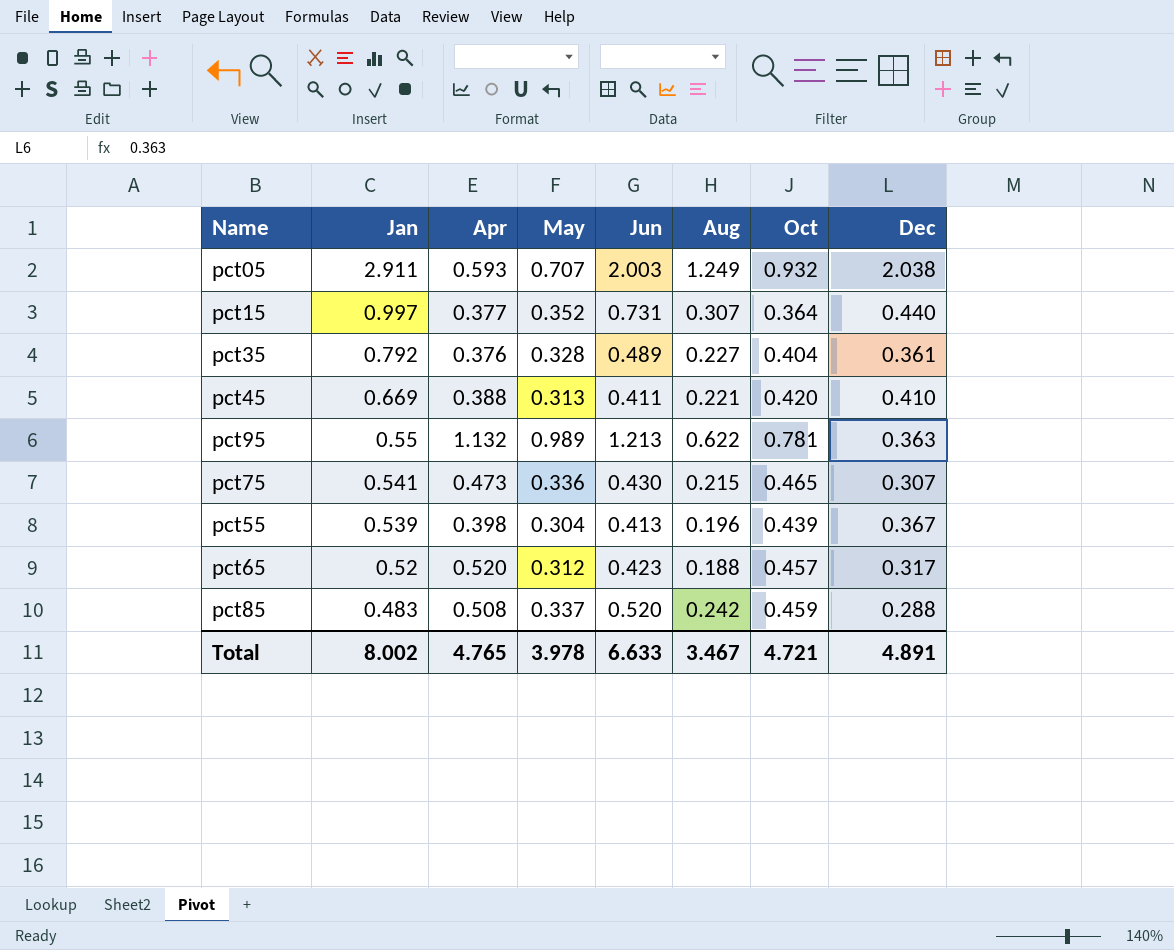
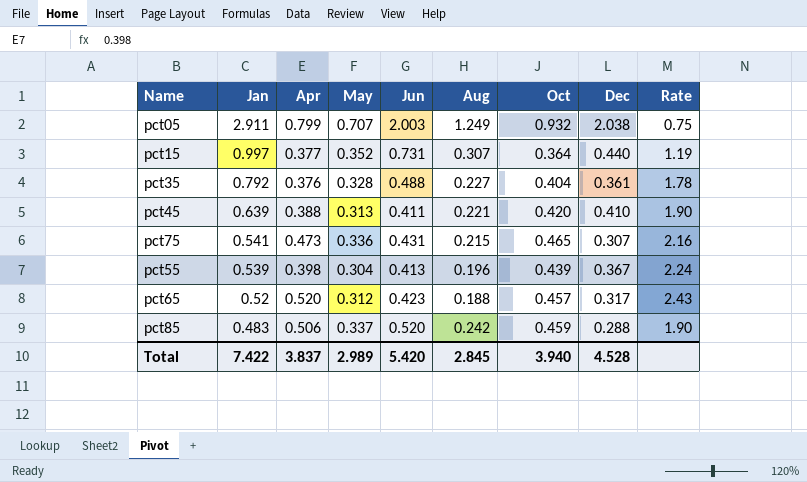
column Rate | formula: none -> [Oct] / [Aug]
row pct95: 0.55 | 1.132 | 0.989 | 1.213 | 0.622 | 0.781 | 0.363 -> none
pct05 | Apr: 0.593 -> 0.799
pct35 | Jun: 0.489 -> 0.488
pct45 | Jan: 0.669 -> 0.639
pct75 | Jun: 0.430 -> 0.431
pct85 | Apr: 0.508 -> 0.506
Total | Jan: 8.002 -> 7.422
Total | Apr: 4.765 -> 3.837
Total | May: 3.978 -> 2.989
Total | Jun: 6.633 -> 5.420
Total | Aug: 3.467 -> 2.845
Total | Oct: 4.721 -> 3.940
Total | Dec: 4.891 -> 4.528

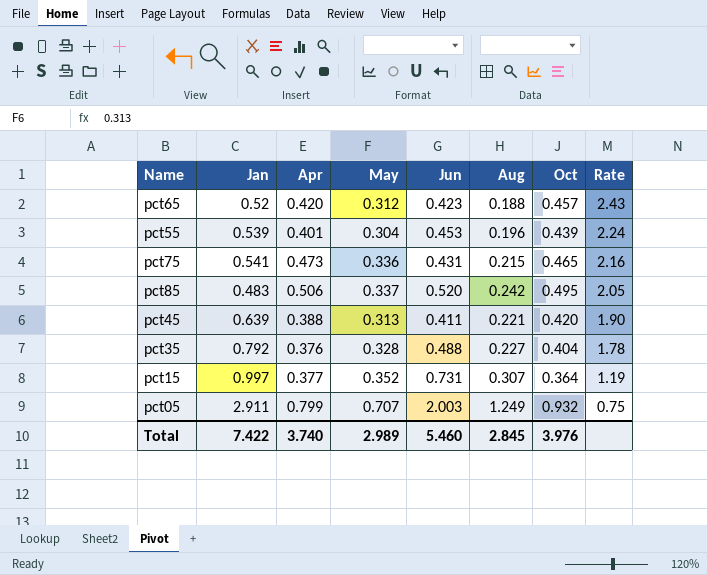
row order: Jan descending -> Rate descending
column Dec | position: 8 -> none
pct65 | Apr: 0.520 -> 0.420
pct55 | Apr: 0.398 -> 0.401
pct55 | Jun: 0.413 -> 0.453
pct85 | Oct: 0.459 -> 0.495
pct85 | Rate: 1.90 -> 2.05
Total | Apr: 3.837 -> 3.740
Total | Jun: 5.420 -> 5.460
Total | Oct: 3.940 -> 3.976

